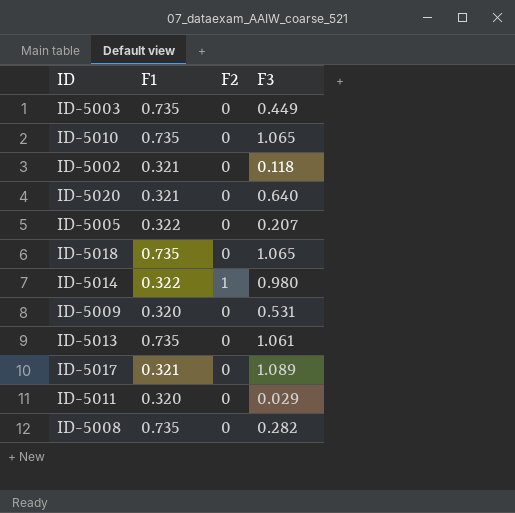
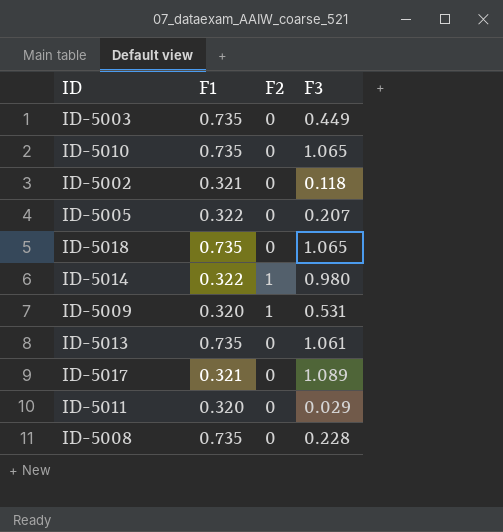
row ID-5020: 0.321 | 0 | 0.640 -> none
ID-5009 | F2: 0 -> 1
ID-5008 | F3: 0.282 -> 0.228

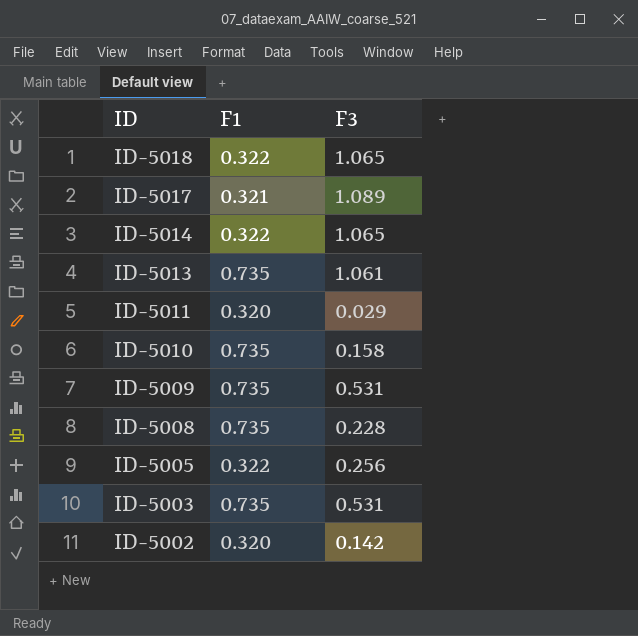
row order: none -> ID descending
column F2 | position: 3 -> none
ID-5018 | F1: 0.735 -> 0.322
ID-5014 | F3: 0.980 -> 1.065
ID-5010 | F3: 1.065 -> 0.158
ID-5009 | F1: 0.320 -> 0.735
ID-5005 | F3: 0.207 -> 0.256
ID-5003 | F3: 0.449 -> 0.531
ID-5002 | F1: 0.321 -> 0.320
ID-5002 | F3: 0.118 -> 0.142

